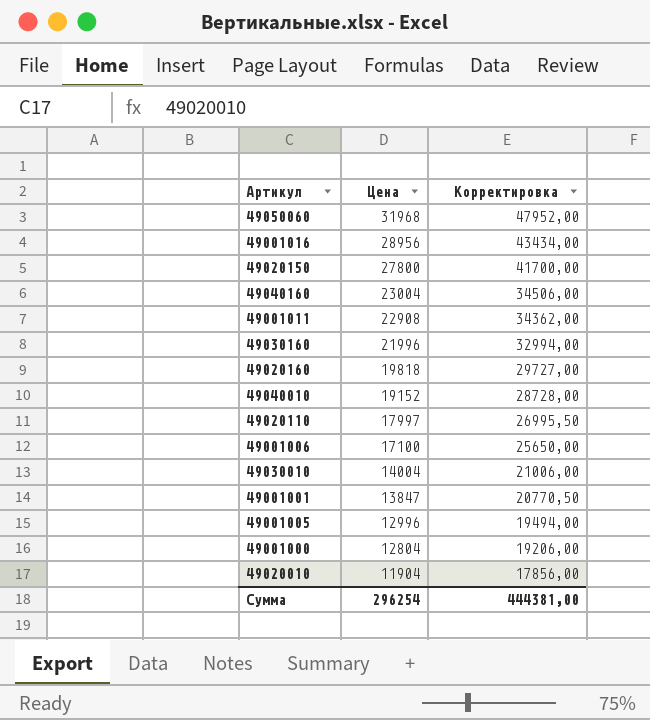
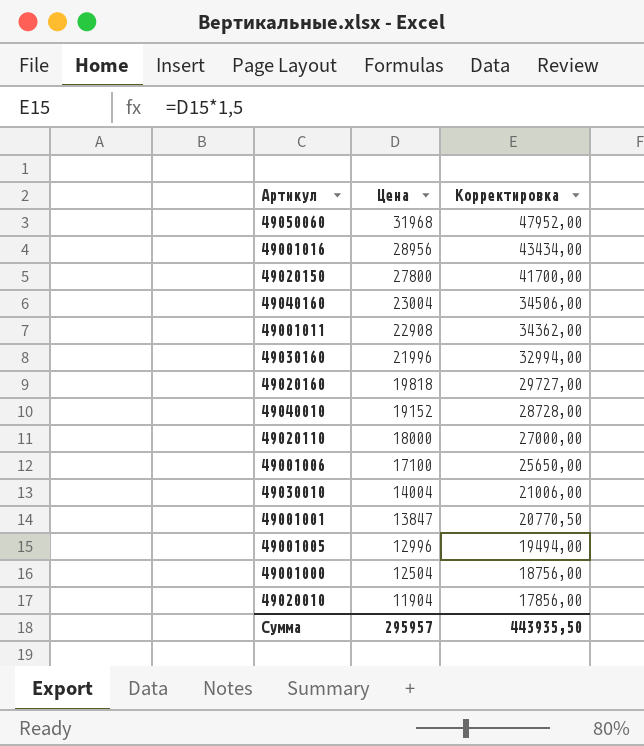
49020110 | Цена: 17997 -> 18000
49020110 | Корректировка: 26995,50 -> 27000,00
49001000 | Цена: 12804 -> 12504
49001000 | Корректировка: 19206,00 -> 18756,00
Сумма | Цена: 296254 -> 295957
Сумма | Корректировка: 444381,00 -> 443935,50

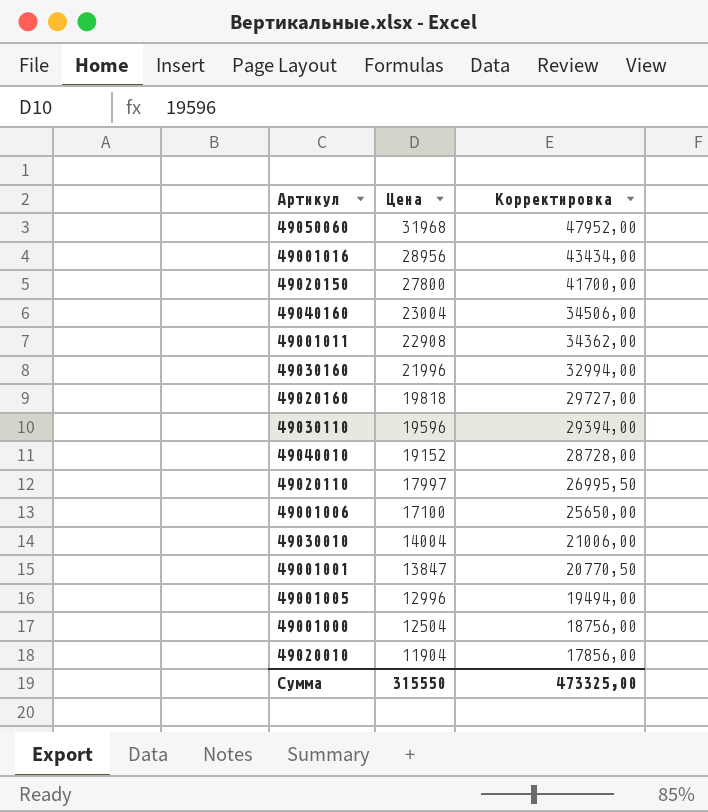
row 49030110: none -> 19596 | 29394,00
49020110 | Цена: 18000 -> 17997
49020110 | Корректировка: 27000,00 -> 26995,50
Сумма | Цена: 295957 -> 315550
Сумма | Корректировка: 443935,50 -> 473325,00

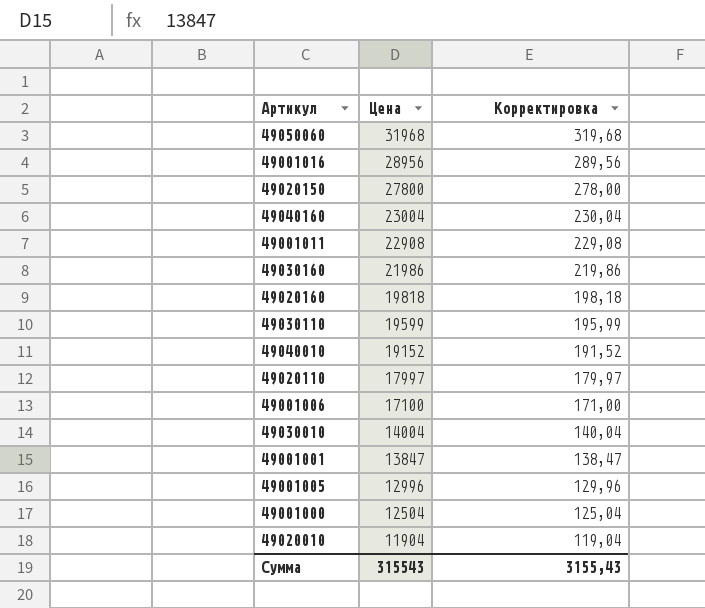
column Корректировка | formula: [Цена] * 1,5 -> [Цена] * 0,01
49030160 | Цена: 21996 -> 21986
49030110 | Цена: 19596 -> 19599
Сумма | Цена: 315550 -> 315543
Сумма | Корректировка: 473325,00 -> 3155,43

